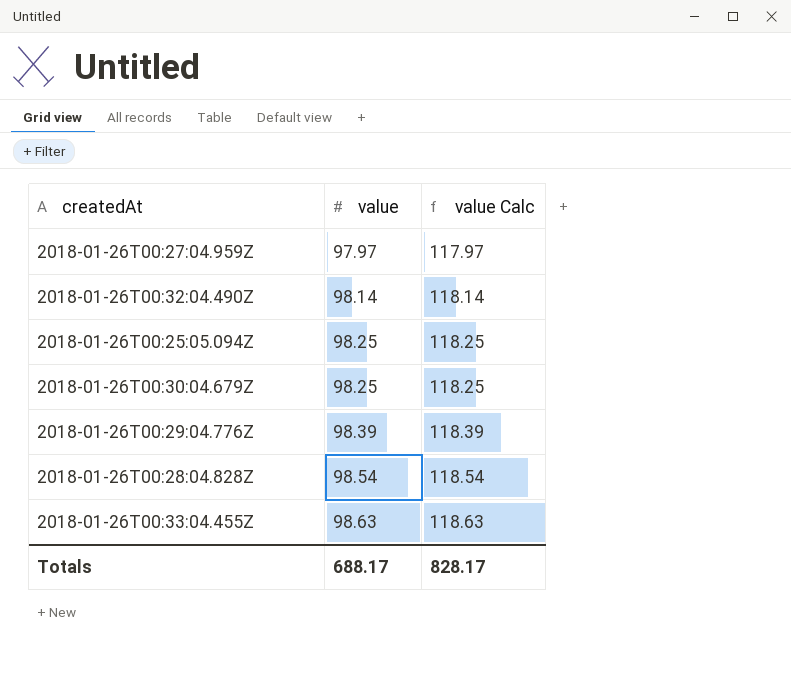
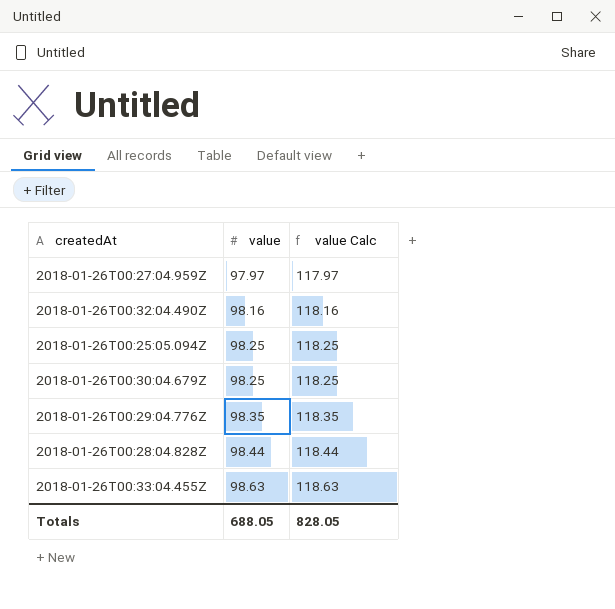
2018-01-26T00:32:04.490Z | value: 98.14 -> 98.16
2018-01-26T00:32:04.490Z | value Calc: 118.14 -> 118.16
2018-01-26T00:29:04.776Z | value: 98.39 -> 98.35
2018-01-26T00:29:04.776Z | value Calc: 118.39 -> 118.35
2018-01-26T00:28:04.828Z | value: 98.54 -> 98.44
2018-01-26T00:28:04.828Z | value Calc: 118.54 -> 118.44
Totals | value: 688.17 -> 688.05
Totals | value Calc: 828.17 -> 828.05

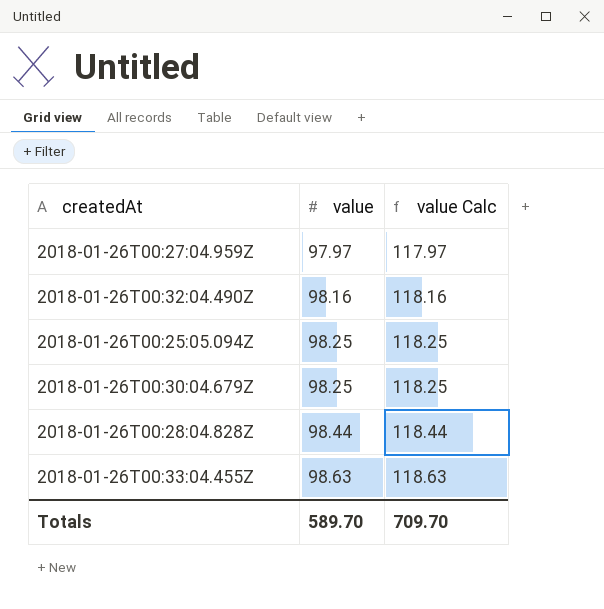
row 2018-01-26T00:29:04.776Z: 98.35 | 118.35 -> none
Totals | value: 688.05 -> 589.70
Totals | value Calc: 828.05 -> 709.70

